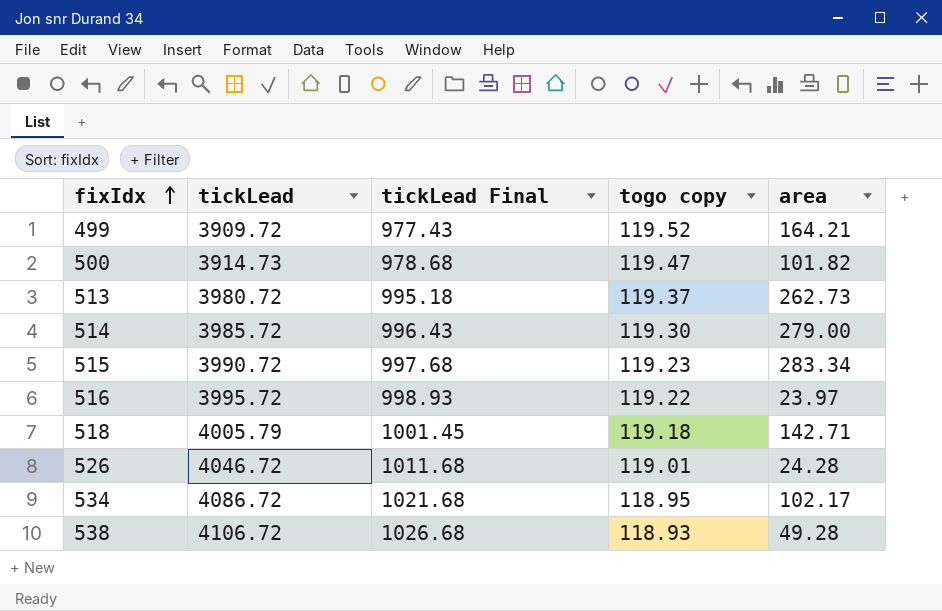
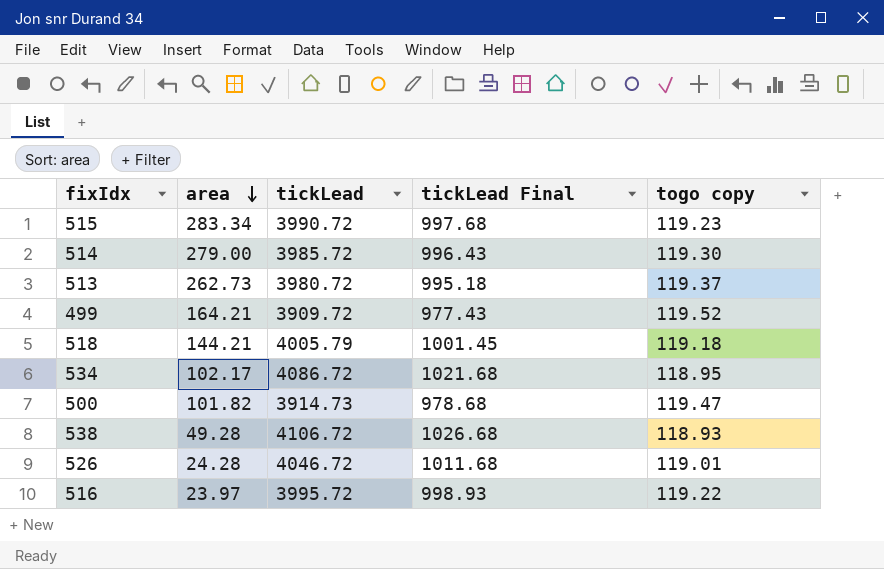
row order: fixIdx ascending -> area descending
column area | position: 5 -> 2
518 | area: 142.71 -> 144.21

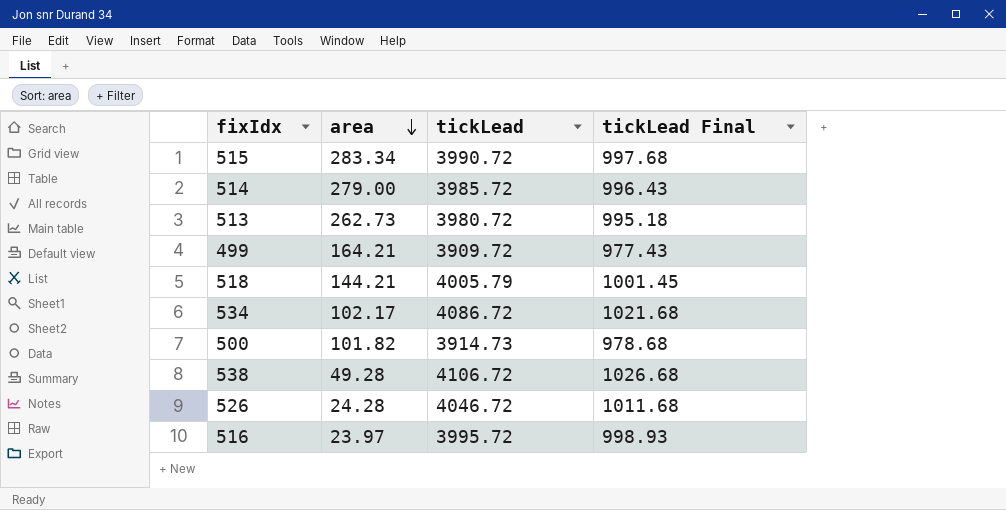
column togo copy | position: 5 -> none

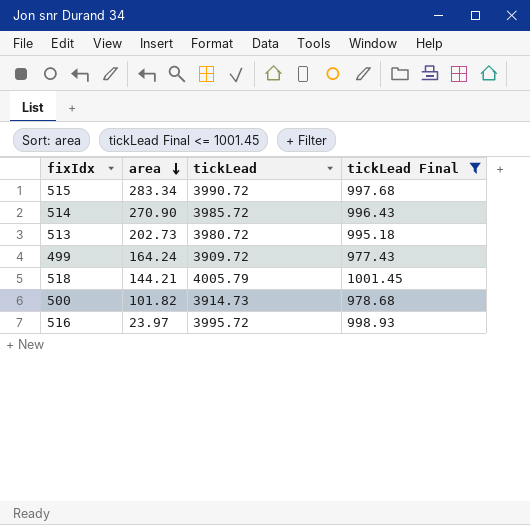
filter: none -> tickLead Final <= 1001.45
514 | area: 279.00 -> 270.90
513 | area: 262.73 -> 202.73
499 | area: 164.21 -> 164.24

